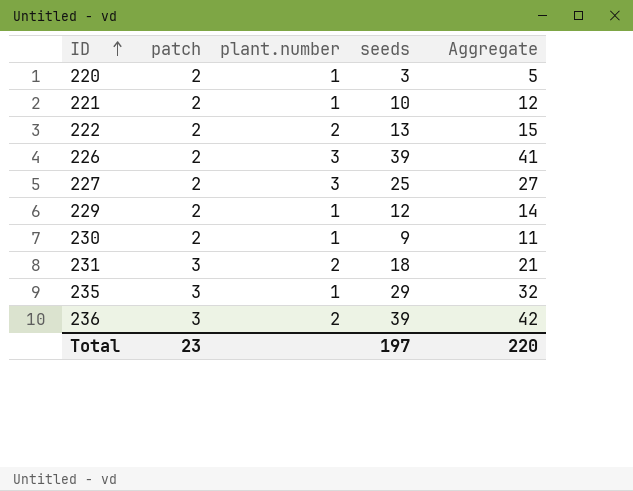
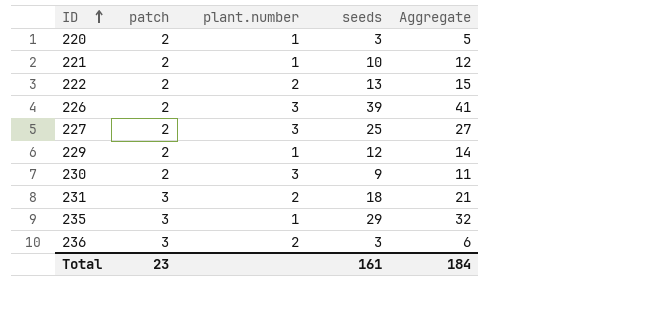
230 | plant.number: 1 -> 3
236 | seeds: 39 -> 3
236 | Aggregate: 42 -> 6
Total | seeds: 197 -> 161
Total | Aggregate: 220 -> 184

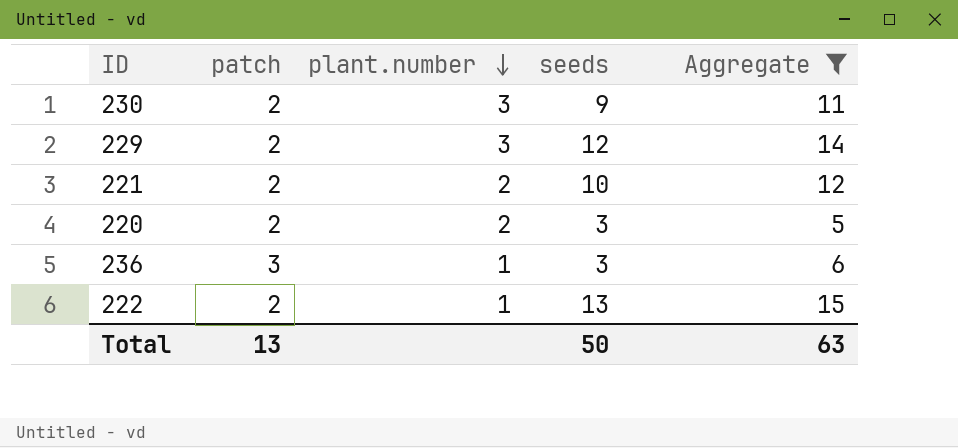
filter: none -> Aggregate <= 15
row order: ID ascending -> plant.number descending
229 | plant.number: 1 -> 3
221 | plant.number: 1 -> 2
220 | plant.number: 1 -> 2
236 | plant.number: 2 -> 1
222 | plant.number: 2 -> 1
Total | patch: 23 -> 13
Total | seeds: 161 -> 50
Total | Aggregate: 184 -> 63

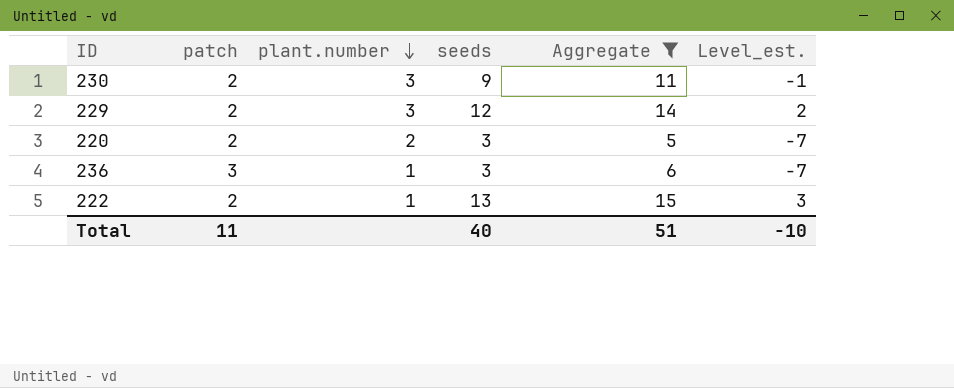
column Level_est. | formula: none -> [seeds] - 10
row 221: 2 | 2 | 10 | 12 -> none
Total | patch: 13 -> 11
Total | seeds: 50 -> 40
Total | Aggregate: 63 -> 51

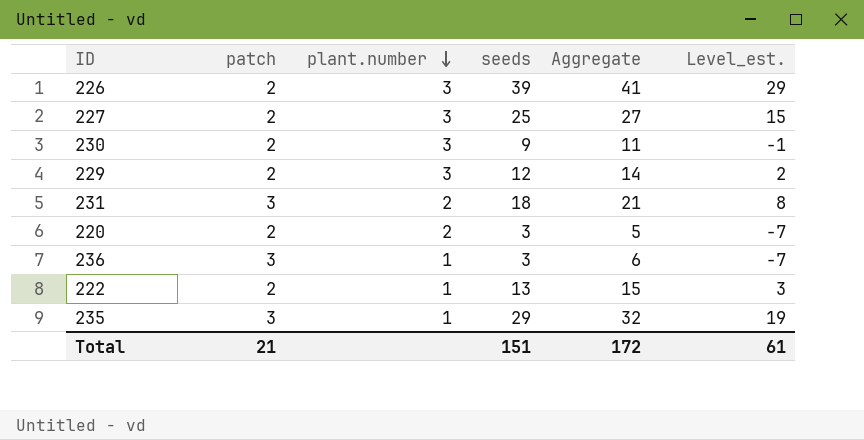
filter: Aggregate <= 15 -> none
Total | patch: 11 -> 21
Total | seeds: 40 -> 151
Total | Aggregate: 51 -> 172
Total | Level_est.: -10 -> 61

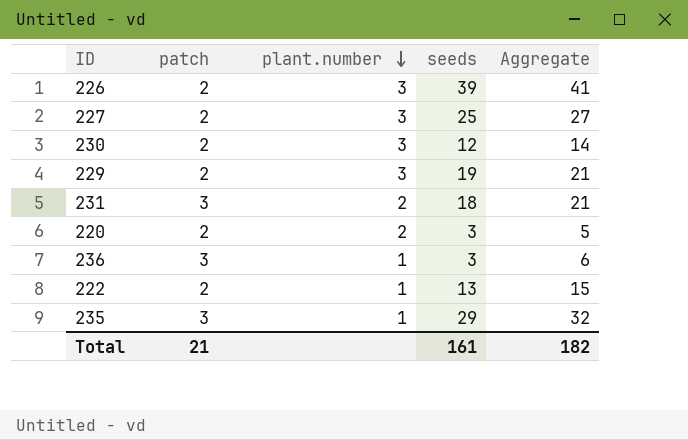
column Level_est. | formula: [seeds] - 10 -> none
230 | seeds: 9 -> 12
230 | Aggregate: 11 -> 14
229 | seeds: 12 -> 19
229 | Aggregate: 14 -> 21
Total | seeds: 151 -> 161
Total | Aggregate: 172 -> 182

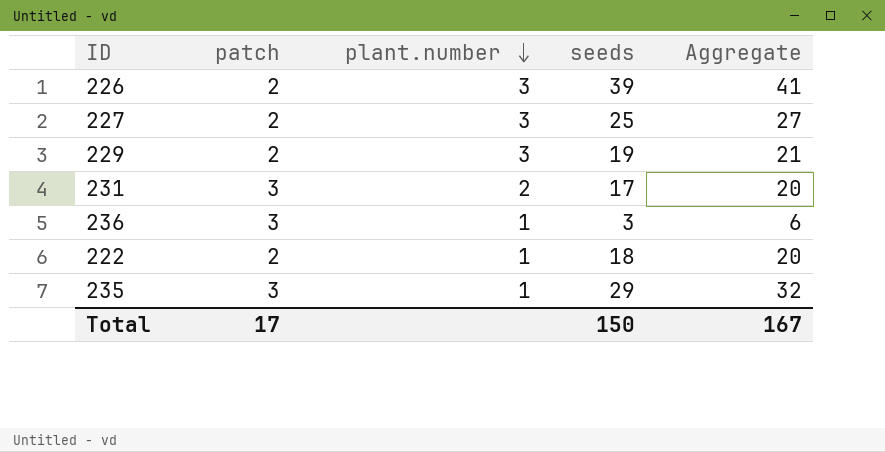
row 230: 2 | 3 | 12 | 14 -> none
row 220: 2 | 2 | 3 | 5 -> none
231 | seeds: 18 -> 17
231 | Aggregate: 21 -> 20
222 | seeds: 13 -> 18
222 | Aggregate: 15 -> 20
Total | patch: 21 -> 17
Total | seeds: 161 -> 150
Total | Aggregate: 182 -> 167

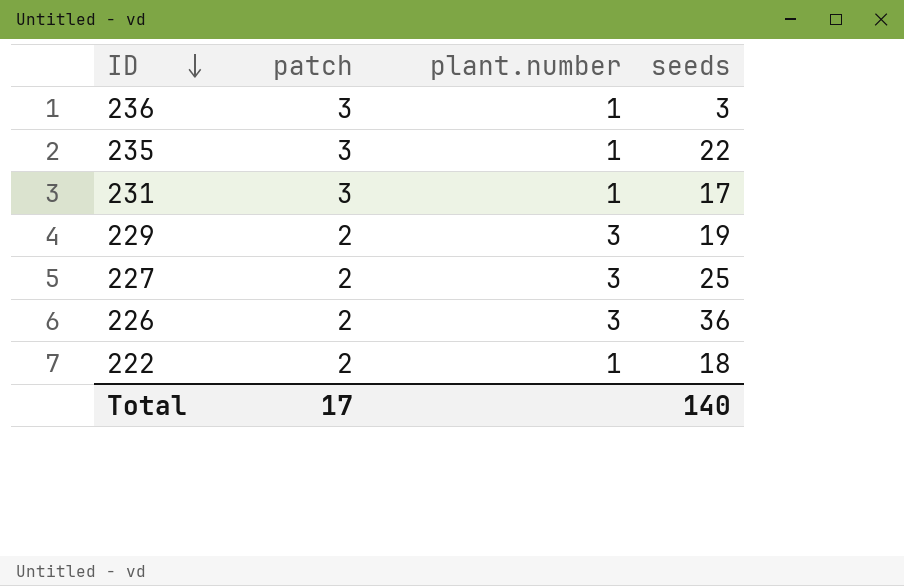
row order: plant.number descending -> ID descending
column Aggregate | formula: [patch] + [seeds] -> none
235 | seeds: 29 -> 22
231 | plant.number: 2 -> 1
226 | seeds: 39 -> 36
Total | seeds: 150 -> 140

